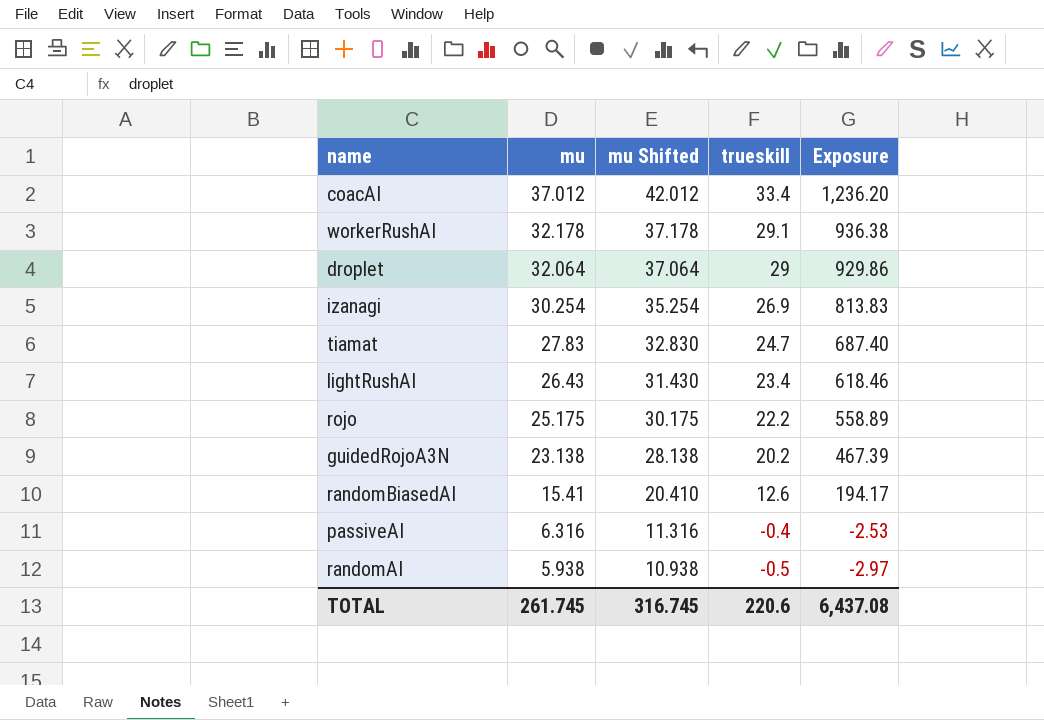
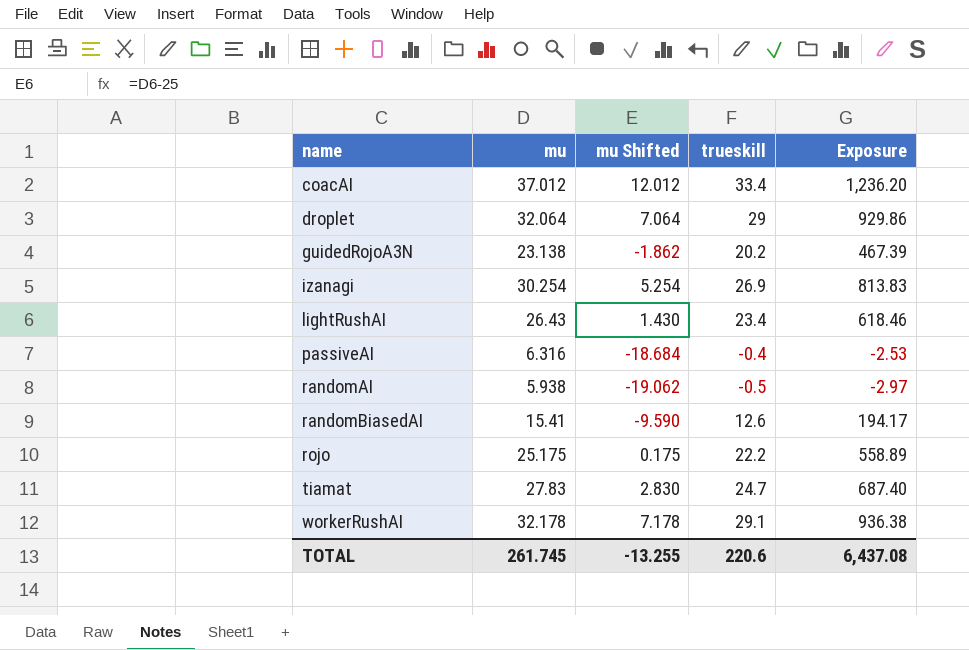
row order: mu descending -> name ascending
column mu Shifted | formula: [mu] + 5 -> [mu] - 25
TOTAL | mu Shifted: 316.745 -> -13.255

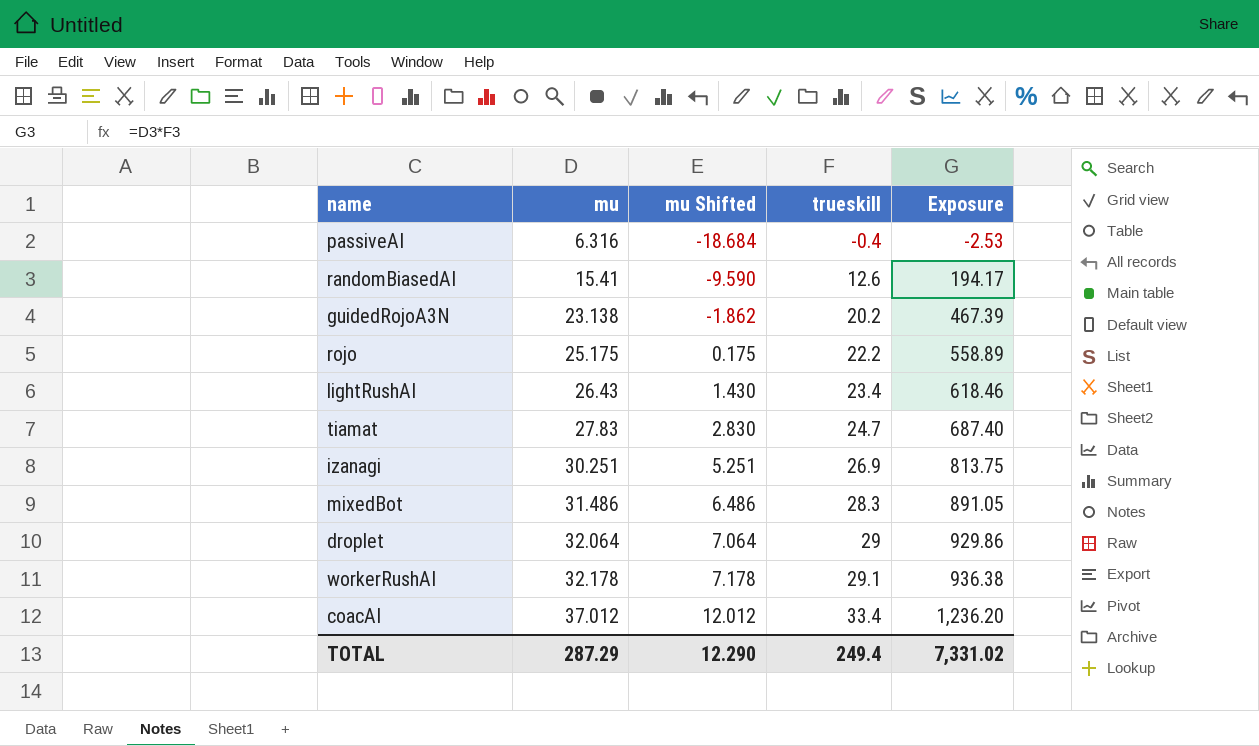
row order: name ascending -> mu ascending
row randomAI: 5.938 | -19.062 | -0.5 | -2.97 -> none
izanagi | mu: 30.254 -> 30.251
izanagi | mu Shifted: 5.254 -> 5.251
izanagi | Exposure: 813.83 -> 813.75
row mixedBot: none -> 31.486 | 6.486 | 28.3 | 891.05
TOTAL | mu: 261.745 -> 287.29
TOTAL | mu Shifted: -13.255 -> 12.290
TOTAL | trueskill: 220.6 -> 249.4
TOTAL | Exposure: 6,437.08 -> 7,331.02

